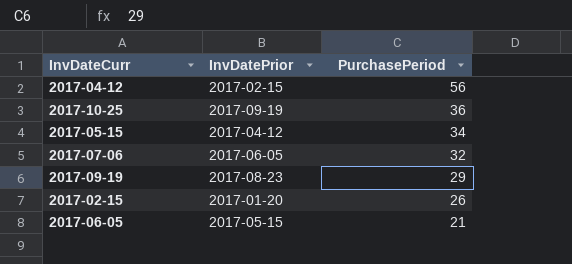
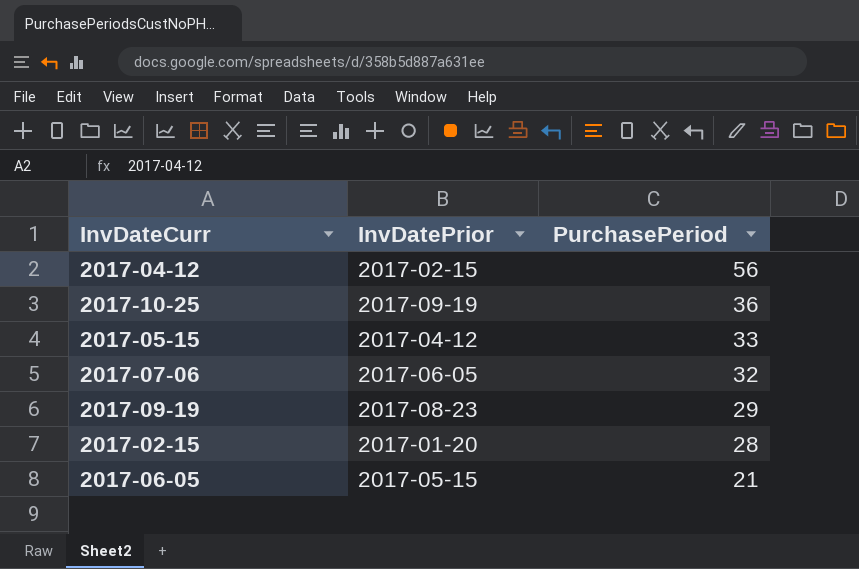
2017-05-15 | PurchasePeriod: 34 -> 33
2017-02-15 | PurchasePeriod: 26 -> 28

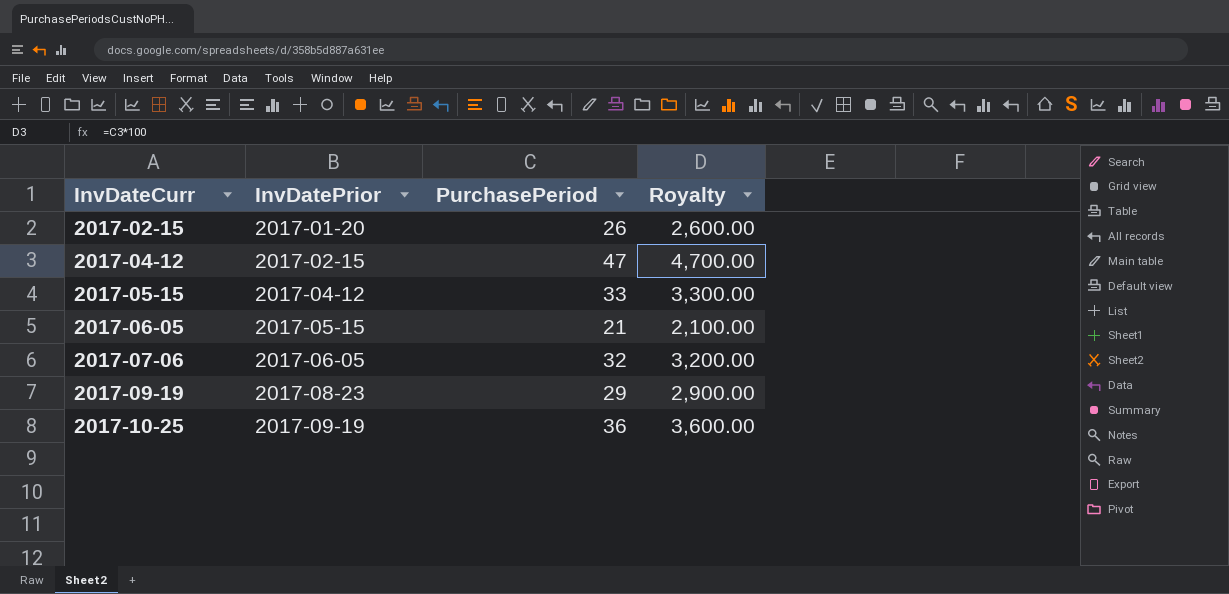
row order: PurchasePeriod descending -> InvDateCurr ascending
column Royalty | formula: none -> [PurchasePeriod] * 100
2017-02-15 | PurchasePeriod: 28 -> 26
2017-04-12 | PurchasePeriod: 56 -> 47

